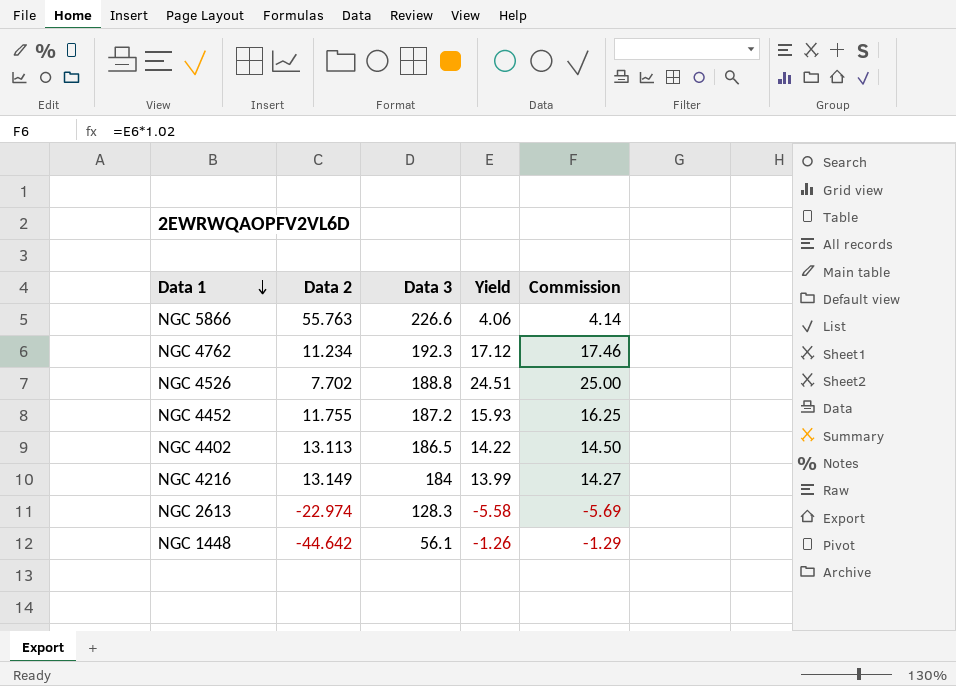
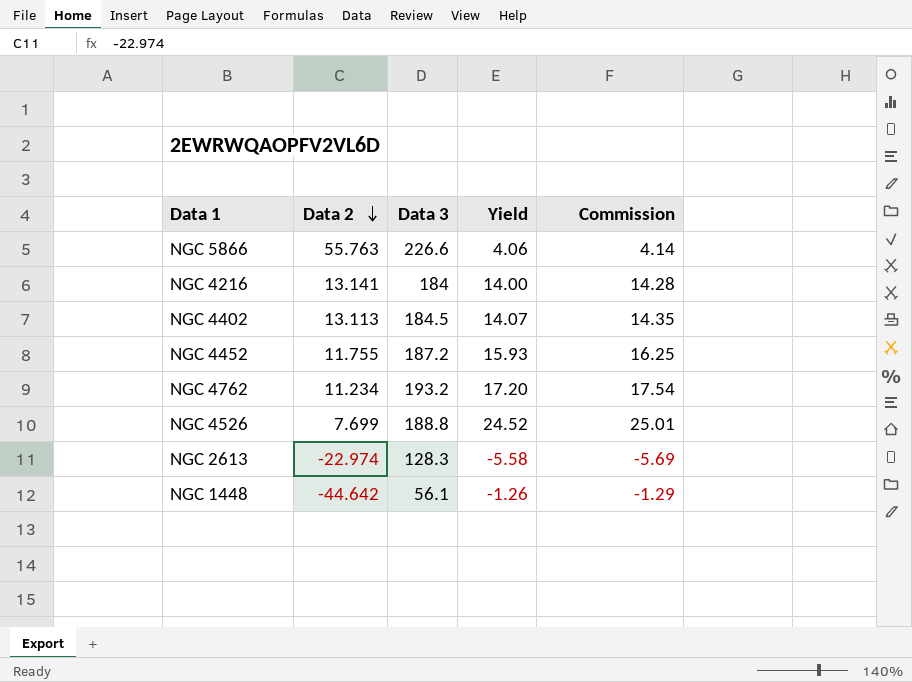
row order: Data 1 descending -> Data 2 descending
NGC 4216 | Data 2: 13.149 -> 13.141
NGC 4216 | Yield: 13.99 -> 14.00
NGC 4216 | Commission: 14.27 -> 14.28
NGC 4402 | Data 3: 186.5 -> 184.5
NGC 4402 | Yield: 14.22 -> 14.07
NGC 4402 | Commission: 14.50 -> 14.35
NGC 4762 | Data 3: 192.3 -> 193.2
NGC 4762 | Yield: 17.12 -> 17.20
NGC 4762 | Commission: 17.46 -> 17.54
NGC 4526 | Data 2: 7.702 -> 7.699
NGC 4526 | Yield: 24.51 -> 24.52
NGC 4526 | Commission: 25.00 -> 25.01

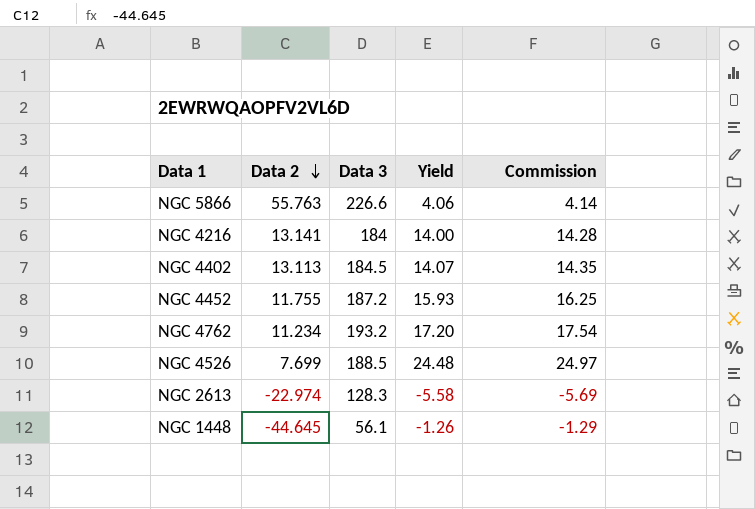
NGC 4526 | Data 3: 188.8 -> 188.5
NGC 4526 | Yield: 24.52 -> 24.48
NGC 4526 | Commission: 25.01 -> 24.97
NGC 1448 | Data 2: -44.642 -> -44.645

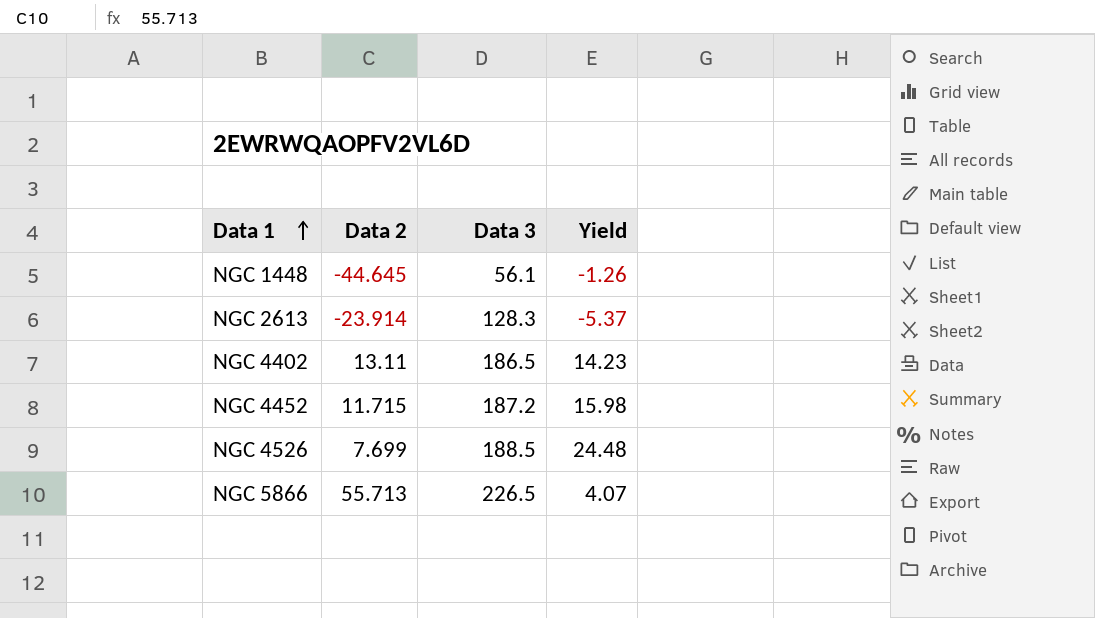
row order: Data 2 descending -> Data 1 ascending
column Commission | formula: [Yield] * 1.02 -> none
row NGC 4216: 13.141 | 184 | 14.00 | 14.28 -> none
row NGC 4762: 11.234 | 193.2 | 17.20 | 17.54 -> none
NGC 2613 | Data 2: -22.974 -> -23.914
NGC 2613 | Yield: -5.58 -> -5.37
NGC 4402 | Data 2: 13.113 -> 13.11
NGC 4402 | Data 3: 184.5 -> 186.5
NGC 4402 | Yield: 14.07 -> 14.23
NGC 4452 | Data 2: 11.755 -> 11.715
NGC 4452 | Yield: 15.93 -> 15.98
NGC 5866 | Data 2: 55.763 -> 55.713
NGC 5866 | Data 3: 226.6 -> 226.5
NGC 5866 | Yield: 4.06 -> 4.07

